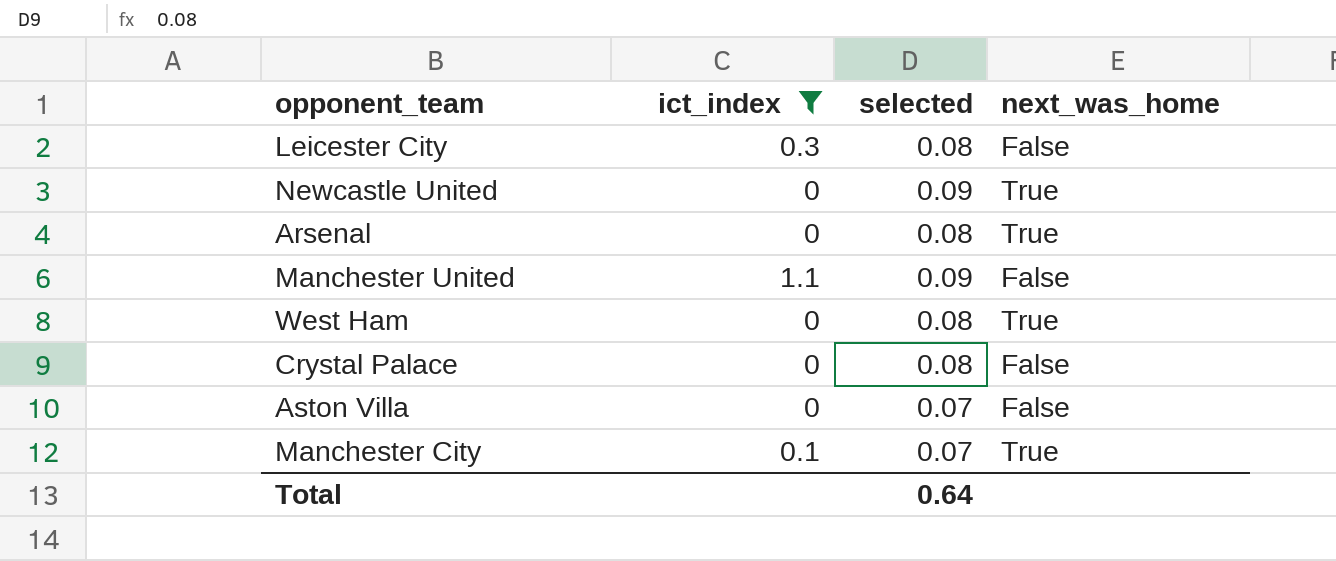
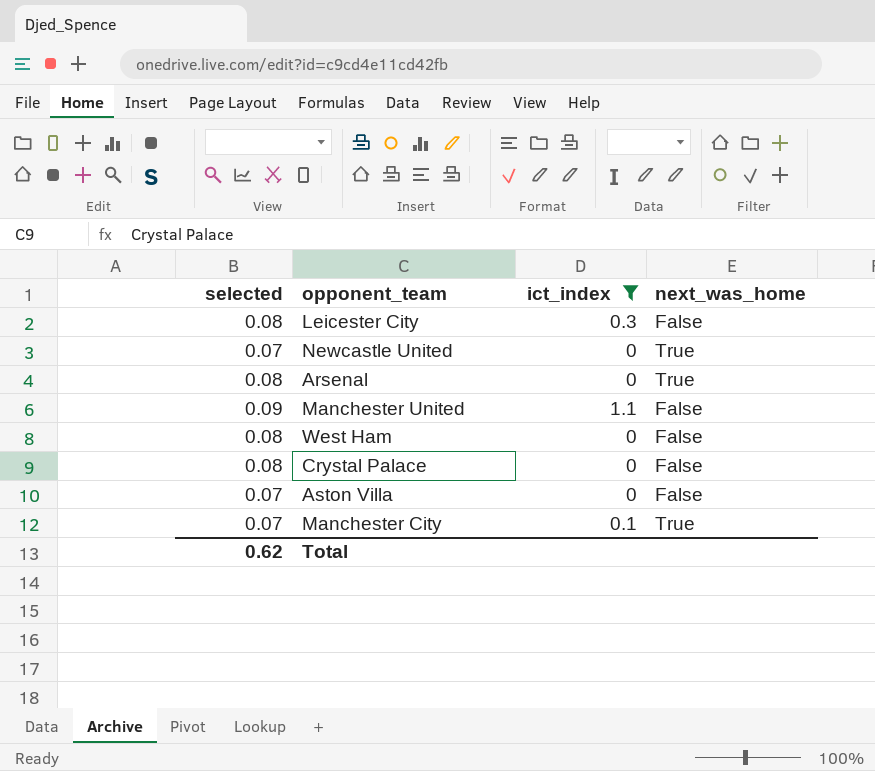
column selected | position: 3 -> 1
Newcastle United | selected: 0.09 -> 0.07
West Ham | next_was_home: True -> False
Total | selected: 0.64 -> 0.62

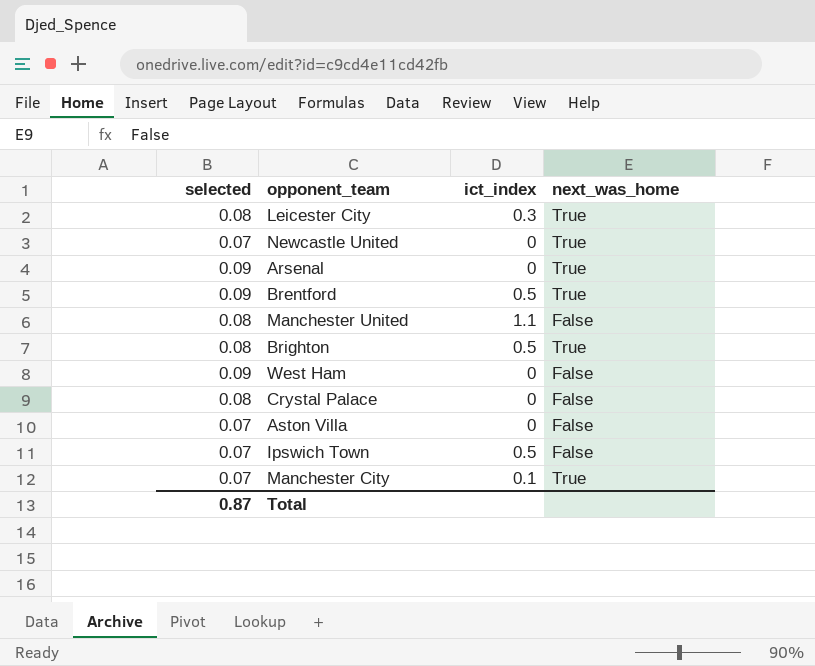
filter: ict_index != 0.5 -> none
Leicester City | next_was_home: False -> True
Arsenal | selected: 0.08 -> 0.09
Manchester United | selected: 0.09 -> 0.08
West Ham | selected: 0.08 -> 0.09
Total | selected: 0.62 -> 0.87

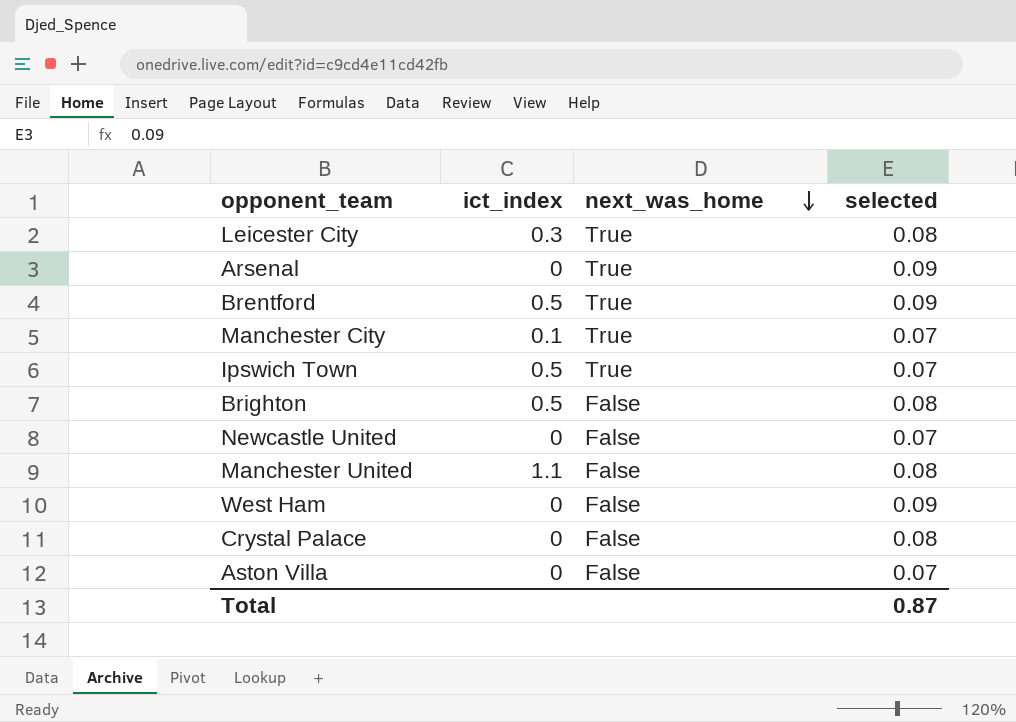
row order: none -> next_was_home descending
column selected | position: 1 -> 4
Ipswich Town | next_was_home: False -> True
Brighton | next_was_home: True -> False
Newcastle United | next_was_home: True -> False

